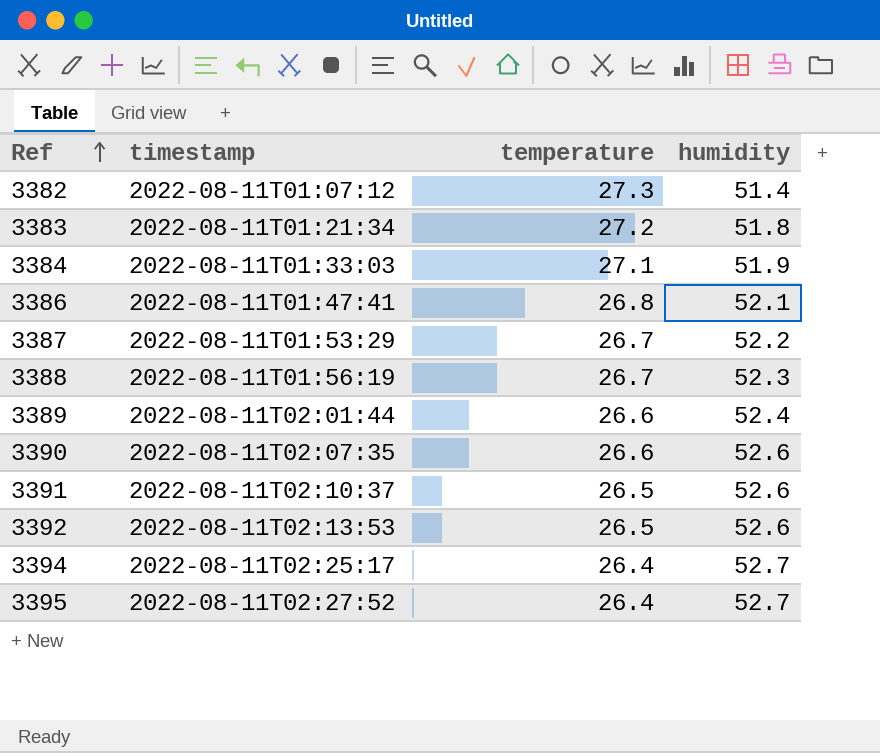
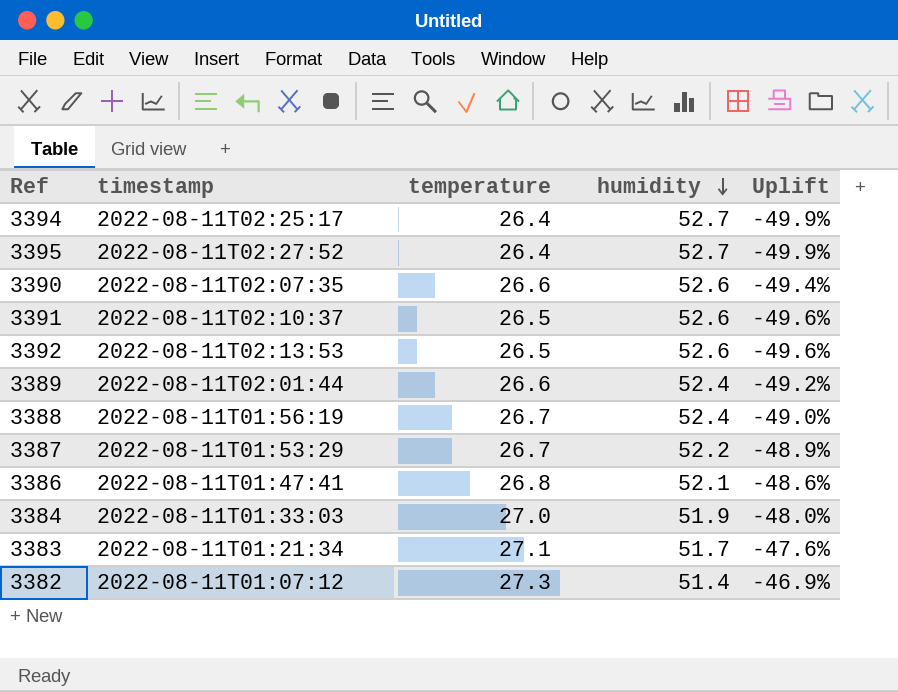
row order: Ref ascending -> humidity descending
column Uplift | formula: none -> ([temperature] - [humidity]) / [humidity]
3388 | humidity: 52.3 -> 52.4
3384 | temperature: 27.1 -> 27.0
3383 | temperature: 27.2 -> 27.1
3383 | humidity: 51.8 -> 51.7

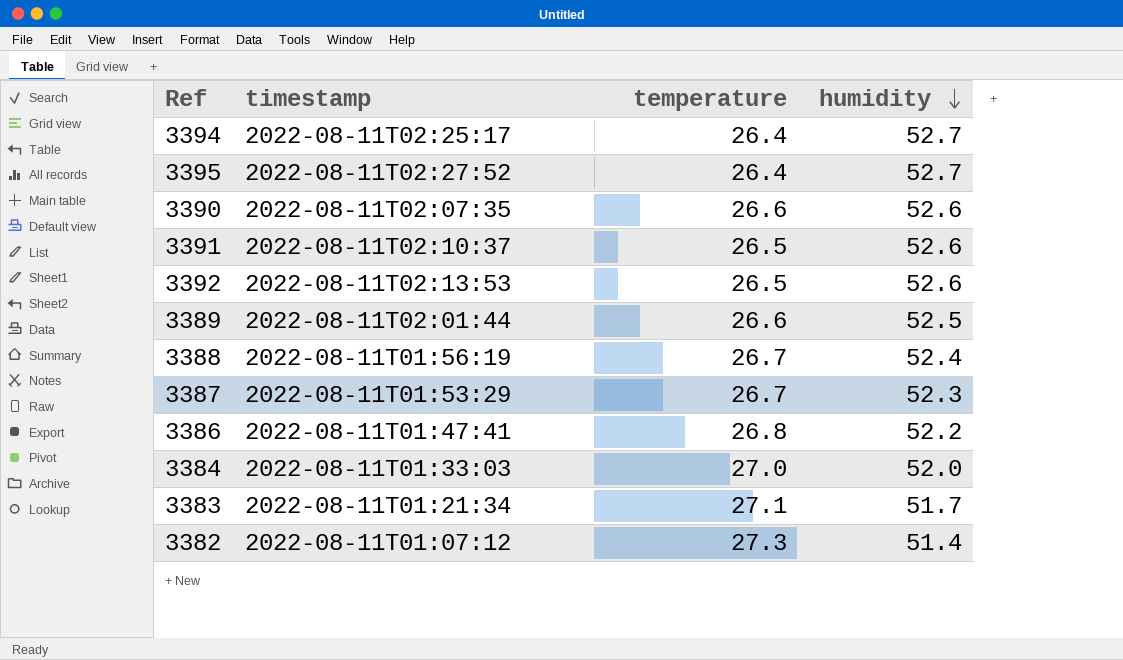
column Uplift | formula: ([temperature] - [humidity]) / [humidity] -> none
3389 | humidity: 52.4 -> 52.5
3387 | humidity: 52.2 -> 52.3
3386 | humidity: 52.1 -> 52.2
3384 | humidity: 51.9 -> 52.0

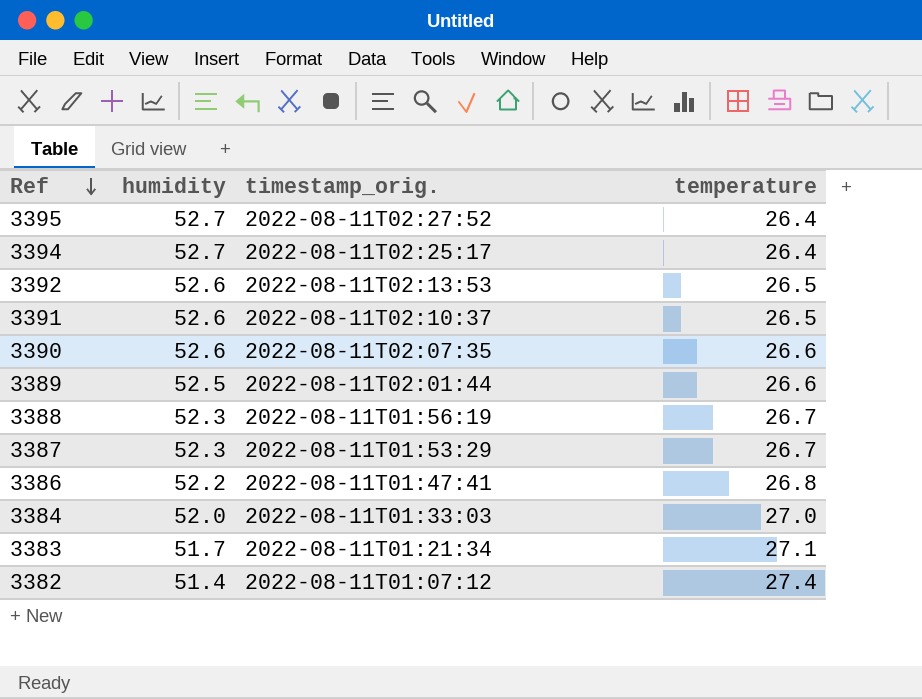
row order: humidity descending -> Ref descending
column humidity | position: 4 -> 2
column name: timestamp -> timestamp_orig.
3388 | humidity: 52.4 -> 52.3
3382 | temperature: 27.3 -> 27.4

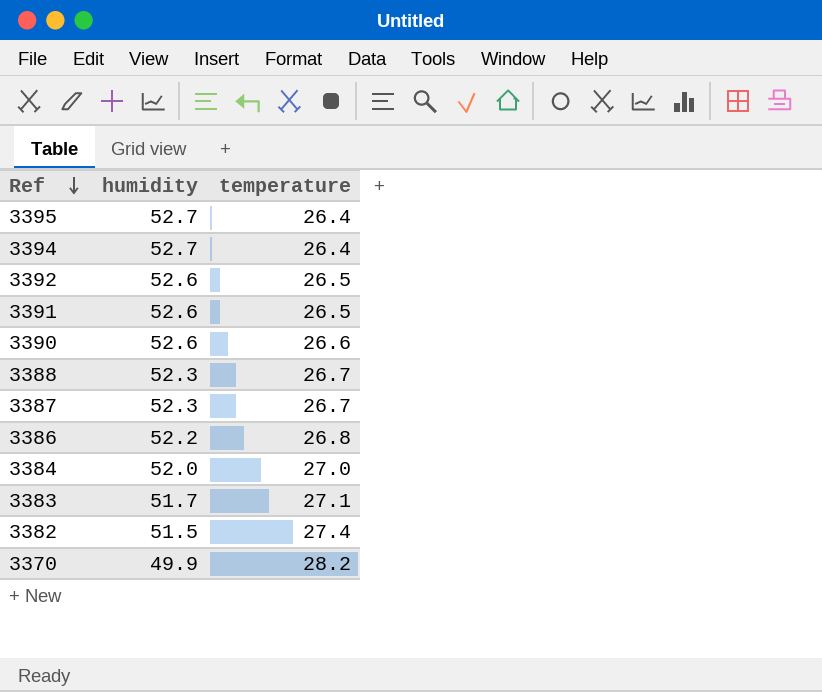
column timestamp_orig. | position: 3 -> none
row 3389: 52.5 | 2022-08-11T02:01:44 | 26.6 -> none
3382 | humidity: 51.4 -> 51.5
row 3370: none -> 49.9 | 28.2

